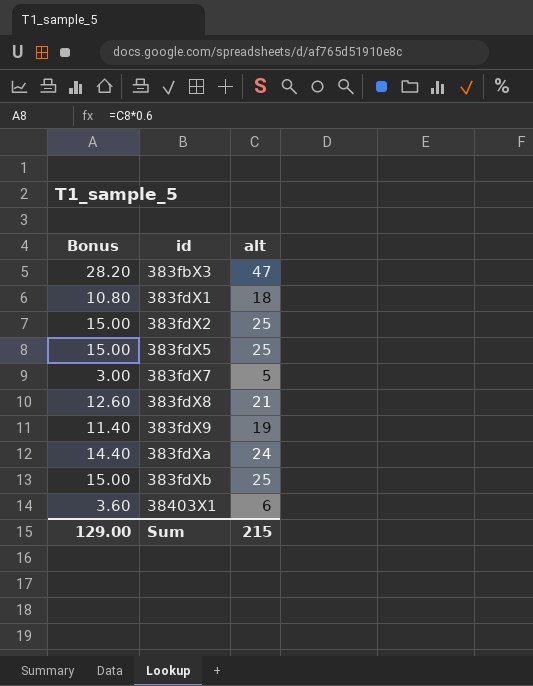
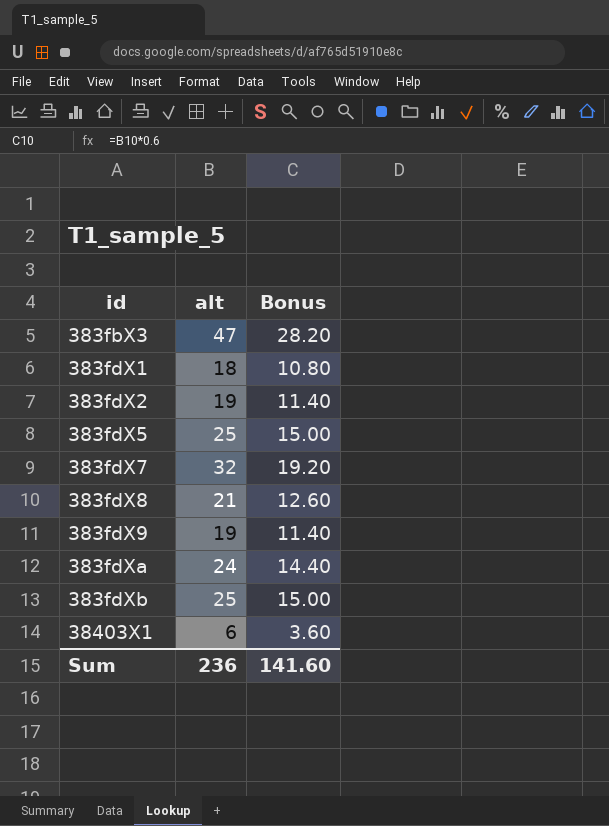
column Bonus | position: 1 -> 3
383fdX2 | alt: 25 -> 19
383fdX2 | Bonus: 15.00 -> 11.40
383fdX7 | alt: 5 -> 32
383fdX7 | Bonus: 3.00 -> 19.20
Sum | alt: 215 -> 236
Sum | Bonus: 129.00 -> 141.60

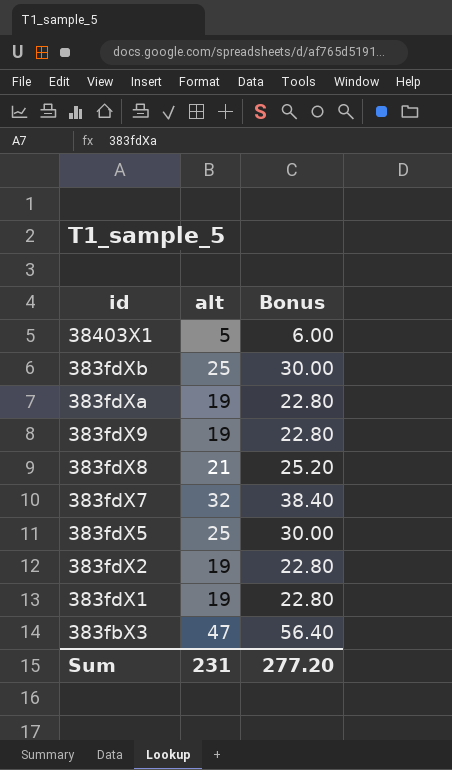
row order: id ascending -> id descending
column Bonus | formula: [alt] * 0.6 -> [alt] * 1.2
38403X1 | alt: 6 -> 5
383fdXa | alt: 24 -> 19
383fdX1 | alt: 18 -> 19
Sum | alt: 236 -> 231
Sum | Bonus: 141.60 -> 277.20

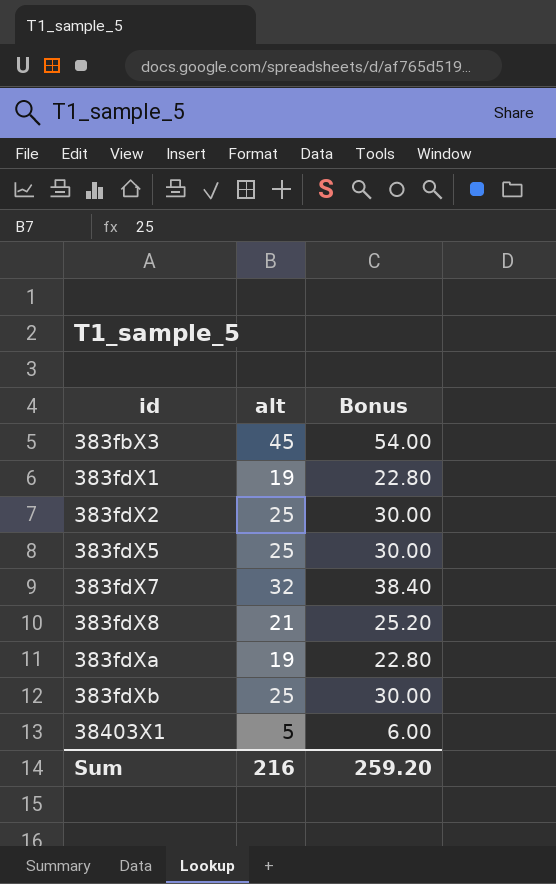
row order: id descending -> id ascending
row 383fdX9: 19 | 22.80 -> none
383fbX3 | alt: 47 -> 45
383fbX3 | Bonus: 56.40 -> 54.00
383fdX2 | alt: 19 -> 25
383fdX2 | Bonus: 22.80 -> 30.00
Sum | alt: 231 -> 216
Sum | Bonus: 277.20 -> 259.20

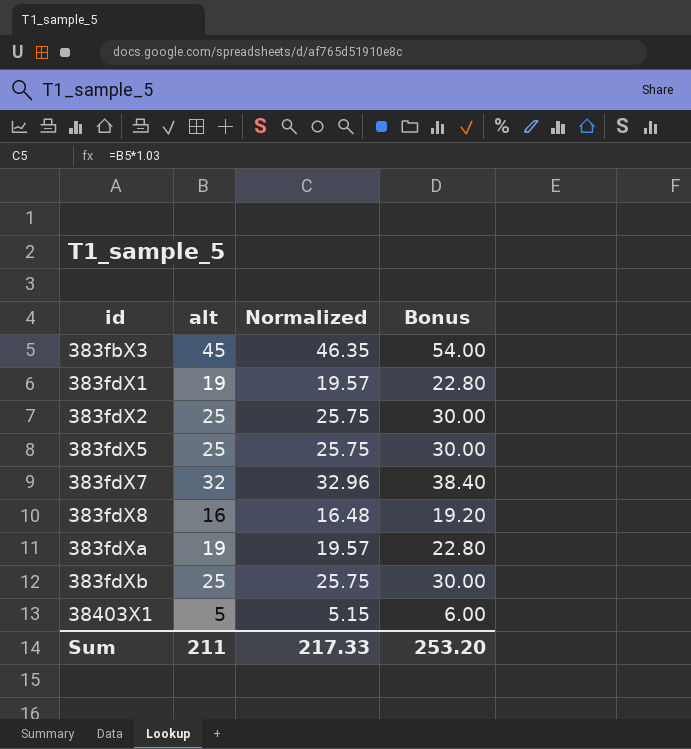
column Normalized | formula: none -> [alt] * 1.03
383fdX8 | alt: 21 -> 16
383fdX8 | Bonus: 25.20 -> 19.20
Sum | alt: 216 -> 211
Sum | Bonus: 259.20 -> 253.20

